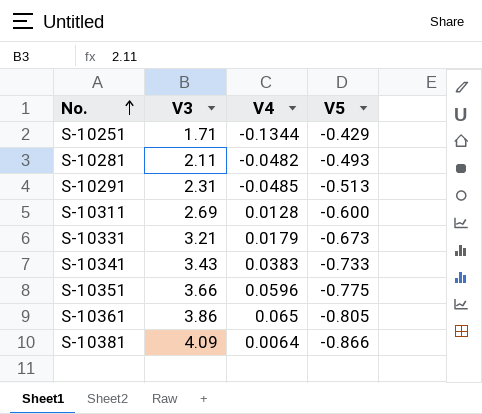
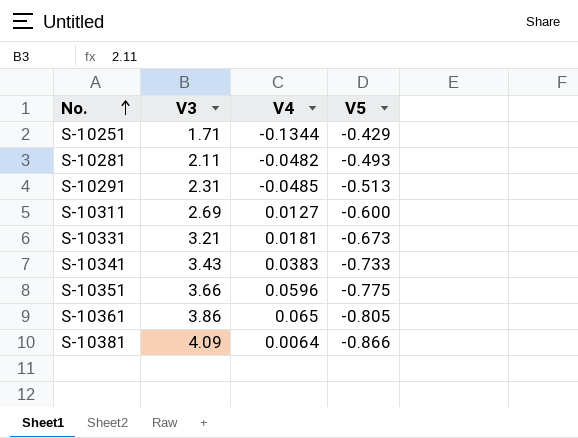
S-10311 | V4: 0.0128 -> 0.0127
S-10331 | V4: 0.0179 -> 0.0181

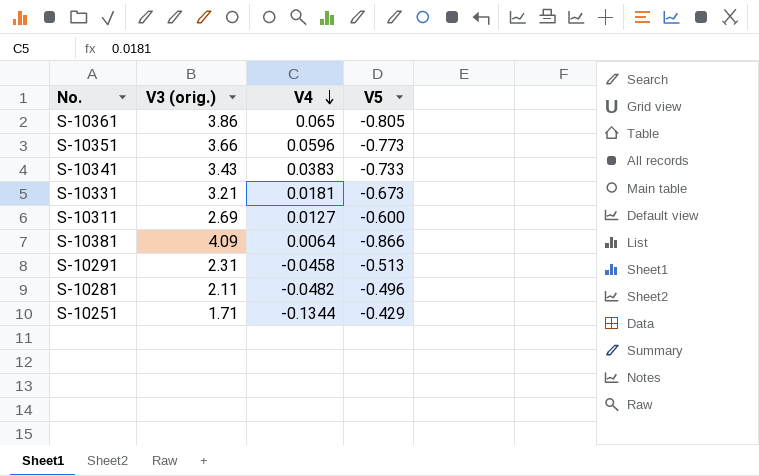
row order: No. ascending -> V4 descending
column name: V3 -> V3 (orig.)
S-10351 | V5: -0.775 -> -0.773
S-10291 | V4: -0.0485 -> -0.0458
S-10281 | V5: -0.493 -> -0.496

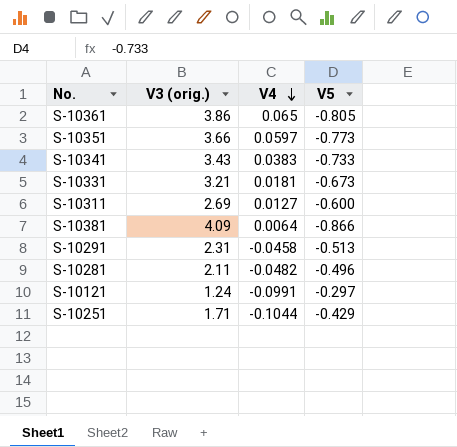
S-10351 | V4: 0.0596 -> 0.0597
row S-10121: none -> 1.24 | -0.0991 | -0.297
S-10251 | V4: -0.1344 -> -0.1044

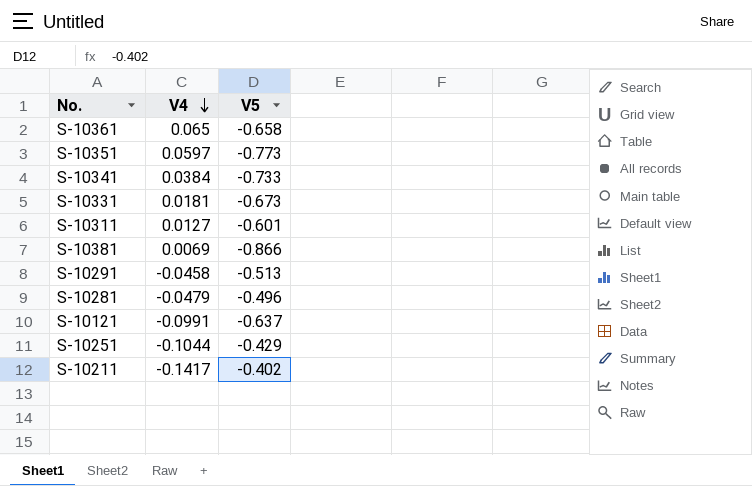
column V3 (orig.) | position: 2 -> none
S-10361 | V5: -0.805 -> -0.658
S-10341 | V4: 0.0383 -> 0.0384
S-10311 | V5: -0.600 -> -0.601
S-10381 | V4: 0.0064 -> 0.0069
S-10281 | V4: -0.0482 -> -0.0479
S-10121 | V5: -0.297 -> -0.637
row S-10211: none -> -0.1417 | -0.402

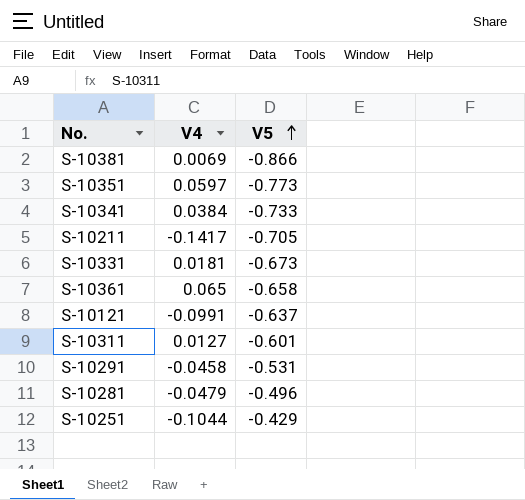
row order: V4 descending -> V5 ascending
S-10211 | V5: -0.402 -> -0.705
S-10291 | V5: -0.513 -> -0.531

